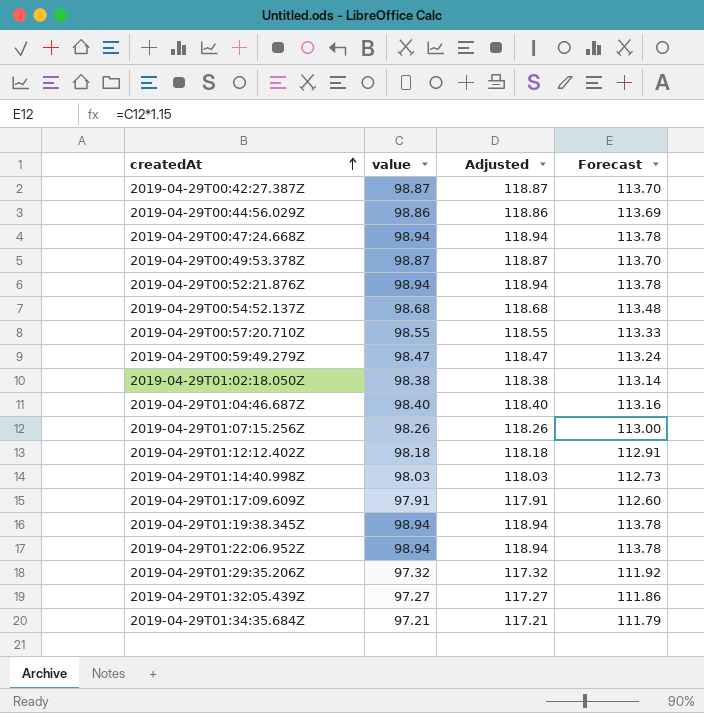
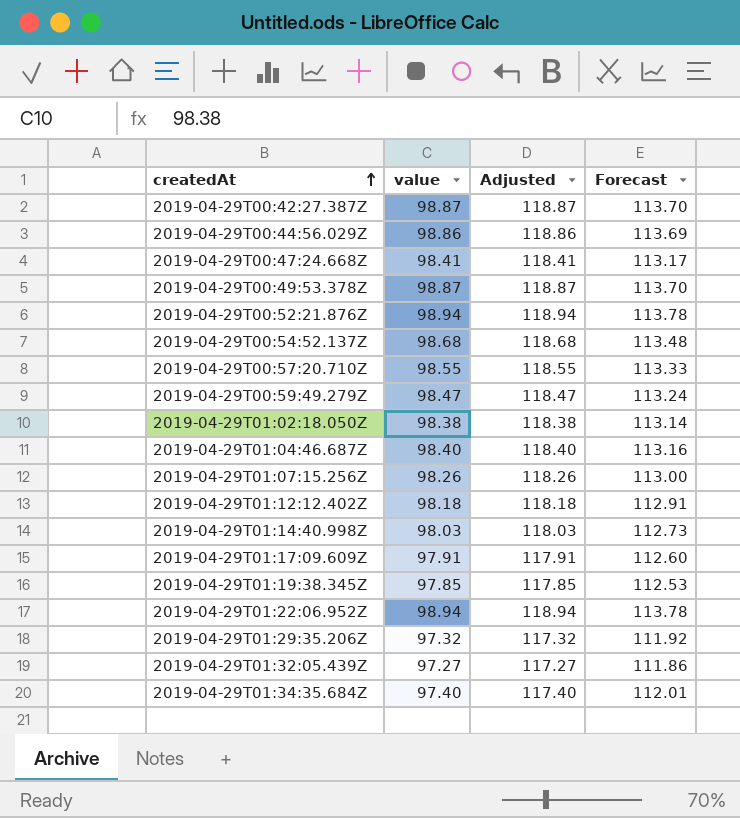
2019-04-29T00:47:24.668Z | value: 98.94 -> 98.41
2019-04-29T00:47:24.668Z | Adjusted: 118.94 -> 118.41
2019-04-29T00:47:24.668Z | Forecast: 113.78 -> 113.17
2019-04-29T01:19:38.345Z | value: 98.94 -> 97.85
2019-04-29T01:19:38.345Z | Adjusted: 118.94 -> 117.85
2019-04-29T01:19:38.345Z | Forecast: 113.78 -> 112.53
2019-04-29T01:34:35.684Z | value: 97.21 -> 97.40
2019-04-29T01:34:35.684Z | Adjusted: 117.21 -> 117.40
2019-04-29T01:34:35.684Z | Forecast: 111.79 -> 112.01

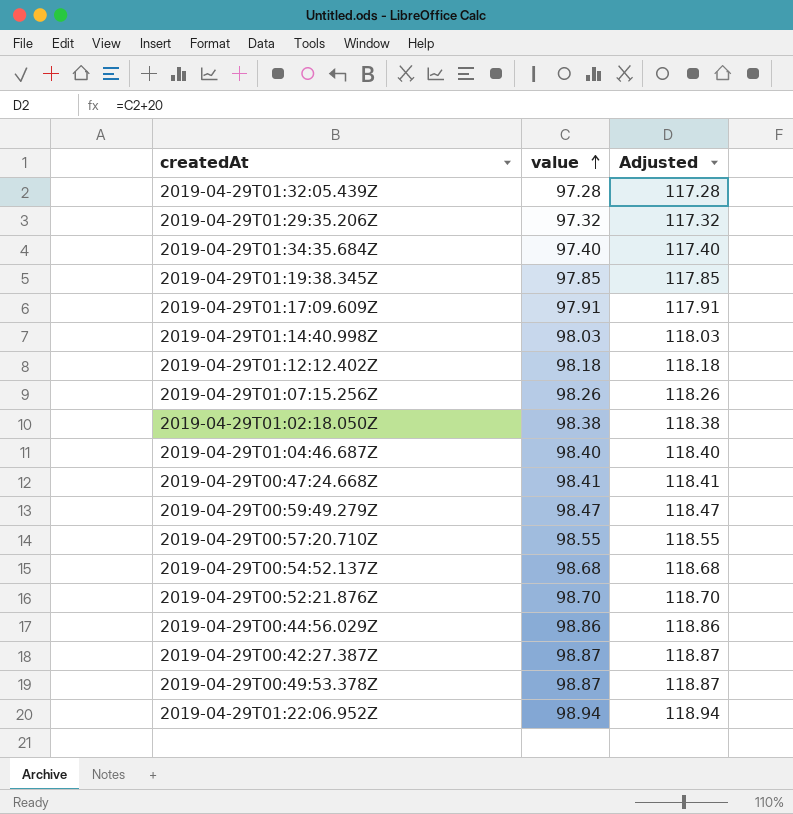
row order: createdAt ascending -> value ascending
column Forecast | formula: [value] * 1.15 -> none
2019-04-29T01:32:05.439Z | value: 97.27 -> 97.28
2019-04-29T01:32:05.439Z | Adjusted: 117.27 -> 117.28
2019-04-29T00:52:21.876Z | value: 98.94 -> 98.70
2019-04-29T00:52:21.876Z | Adjusted: 118.94 -> 118.70

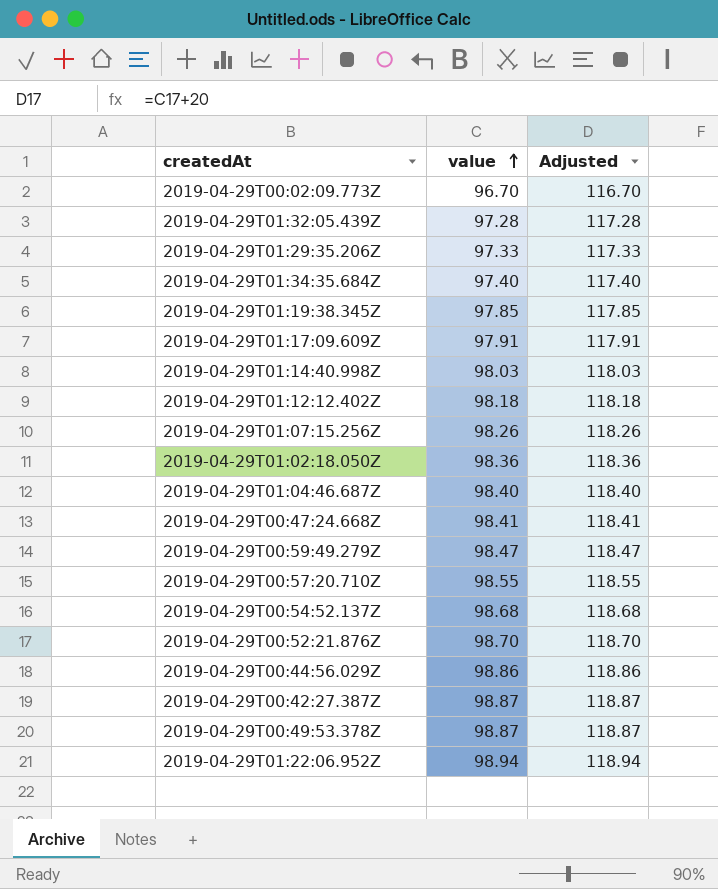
row 2019-04-29T00:02:09.773Z: none -> 96.70 | 116.70
2019-04-29T01:29:35.206Z | value: 97.32 -> 97.33
2019-04-29T01:29:35.206Z | Adjusted: 117.32 -> 117.33
2019-04-29T01:02:18.050Z | value: 98.38 -> 98.36
2019-04-29T01:02:18.050Z | Adjusted: 118.38 -> 118.36

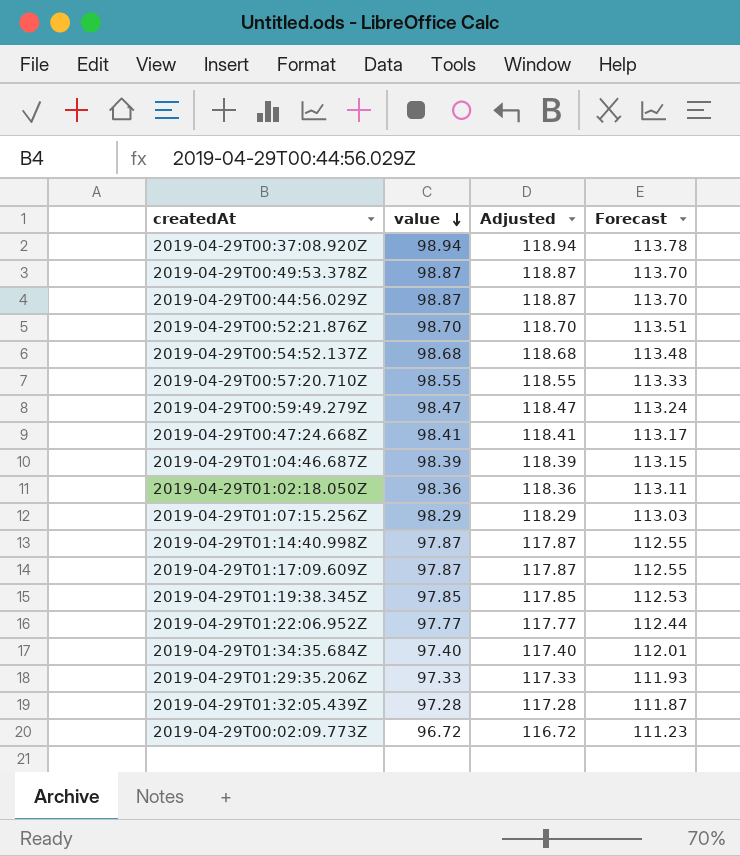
row order: value ascending -> value descending
column Forecast | formula: none -> [value] * 1.15
row 2019-04-29T01:12:12.402Z: 98.18 | 118.18 -> none
row 2019-04-29T00:42:27.387Z: 98.87 | 118.87 -> none
row 2019-04-29T00:37:08.920Z: none -> 98.94 | 118.94 | 113.78
2019-04-29T00:44:56.029Z | value: 98.86 -> 98.87
2019-04-29T00:44:56.029Z | Adjusted: 118.86 -> 118.87
2019-04-29T01:04:46.687Z | value: 98.40 -> 98.39
2019-04-29T01:04:46.687Z | Adjusted: 118.40 -> 118.39
2019-04-29T01:07:15.256Z | value: 98.26 -> 98.29
2019-04-29T01:07:15.256Z | Adjusted: 118.26 -> 118.29
2019-04-29T01:14:40.998Z | value: 98.03 -> 97.87
2019-04-29T01:14:40.998Z | Adjusted: 118.03 -> 117.87
2019-04-29T01:17:09.609Z | value: 97.91 -> 97.87
2019-04-29T01:17:09.609Z | Adjusted: 117.91 -> 117.87
2019-04-29T01:22:06.952Z | value: 98.94 -> 97.77
2019-04-29T01:22:06.952Z | Adjusted: 118.94 -> 117.77
2019-04-29T00:02:09.773Z | value: 96.70 -> 96.72
2019-04-29T00:02:09.773Z | Adjusted: 116.70 -> 116.72

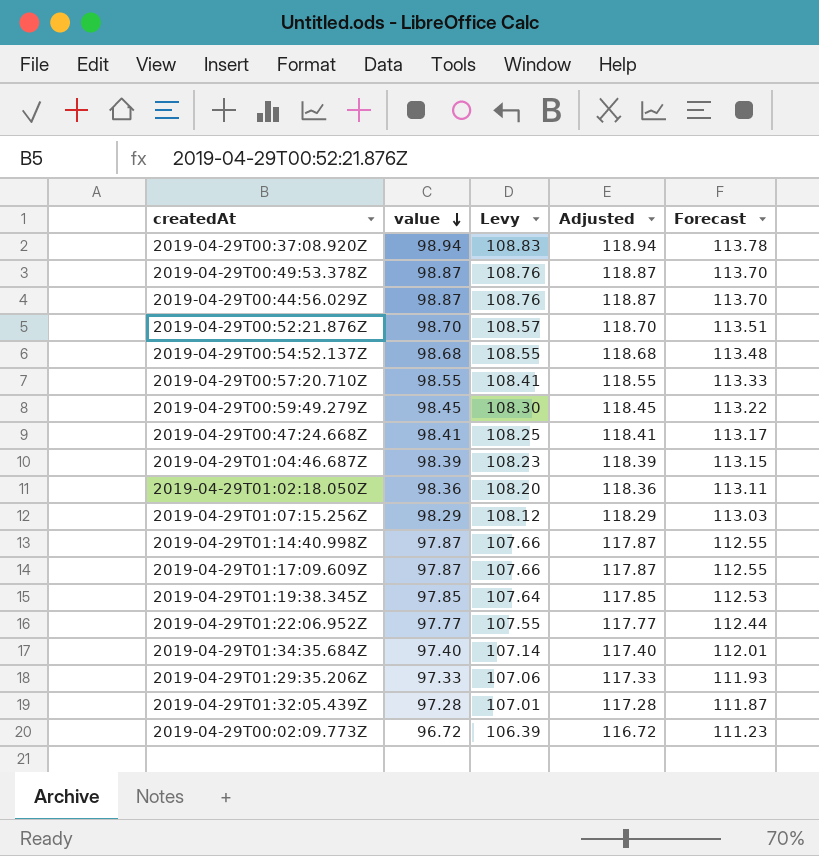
column Levy | formula: none -> [value] * 1.1
2019-04-29T00:59:49.279Z | value: 98.47 -> 98.45
2019-04-29T00:59:49.279Z | Adjusted: 118.47 -> 118.45
2019-04-29T00:59:49.279Z | Forecast: 113.24 -> 113.22

